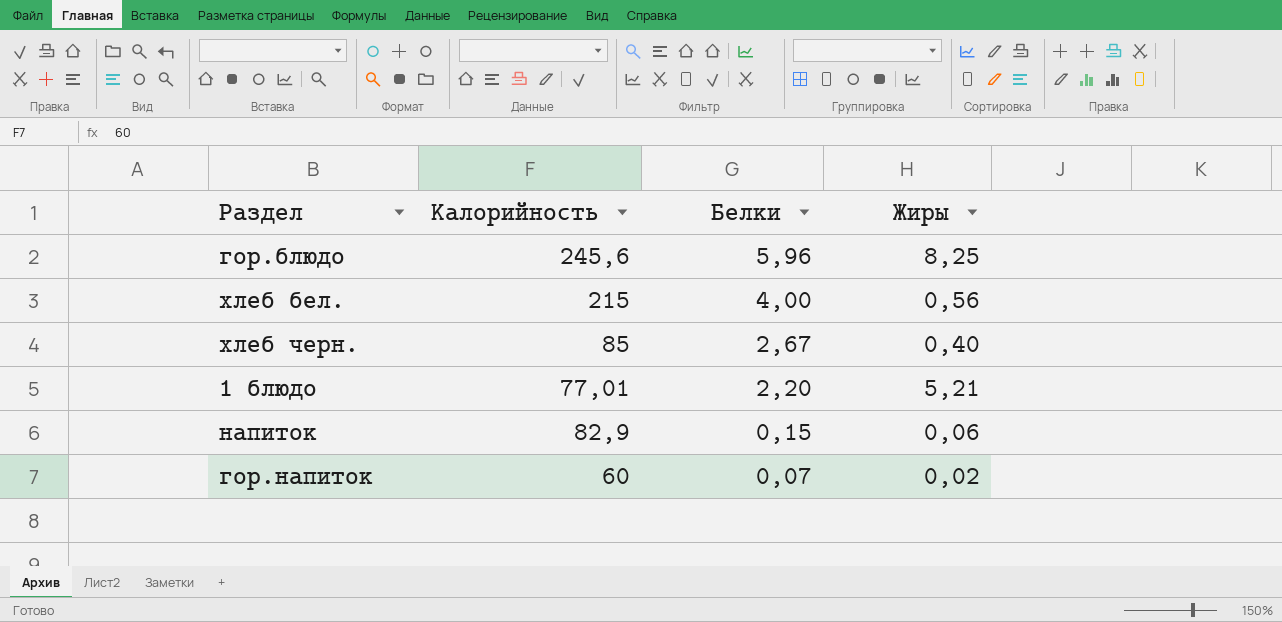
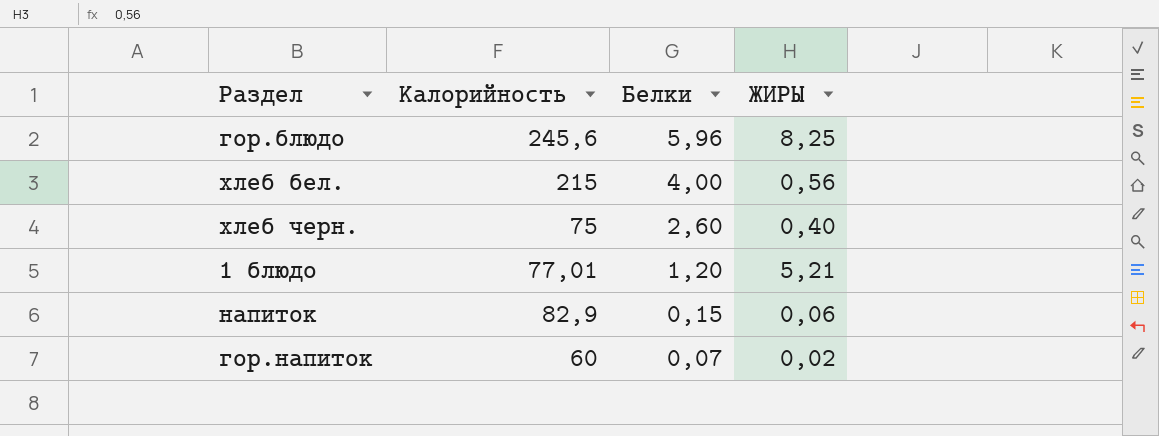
column name: Жиры -> ЖИРЫ
хлеб черн. | Калорийность: 85 -> 75
хлеб черн. | Белки: 2,67 -> 2,60
1 блюдо | Белки: 2,20 -> 1,20

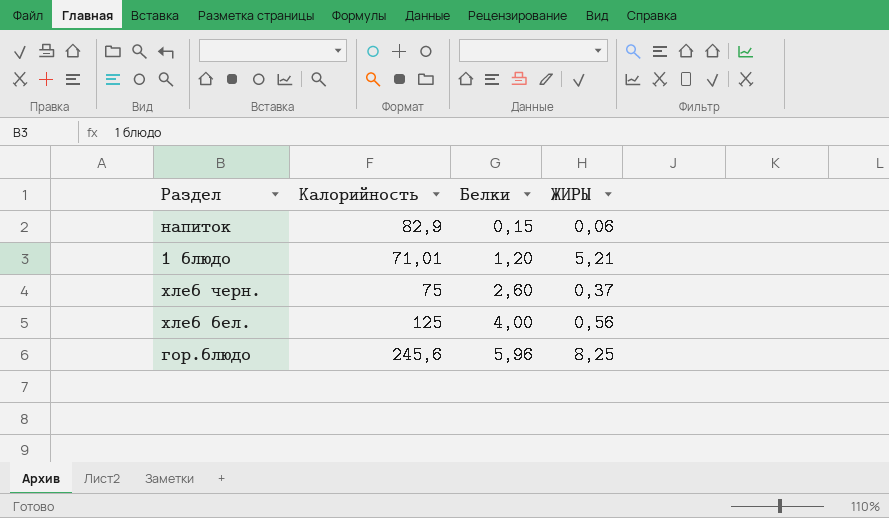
row order: Белки descending -> Белки ascending
row гор.напиток: 60 | 0,07 | 0,02 -> none
1 блюдо | Калорийность: 77,01 -> 71,01
хлеб черн. | ЖИРЫ: 0,40 -> 0,37
хлеб бел. | Калорийность: 215 -> 125

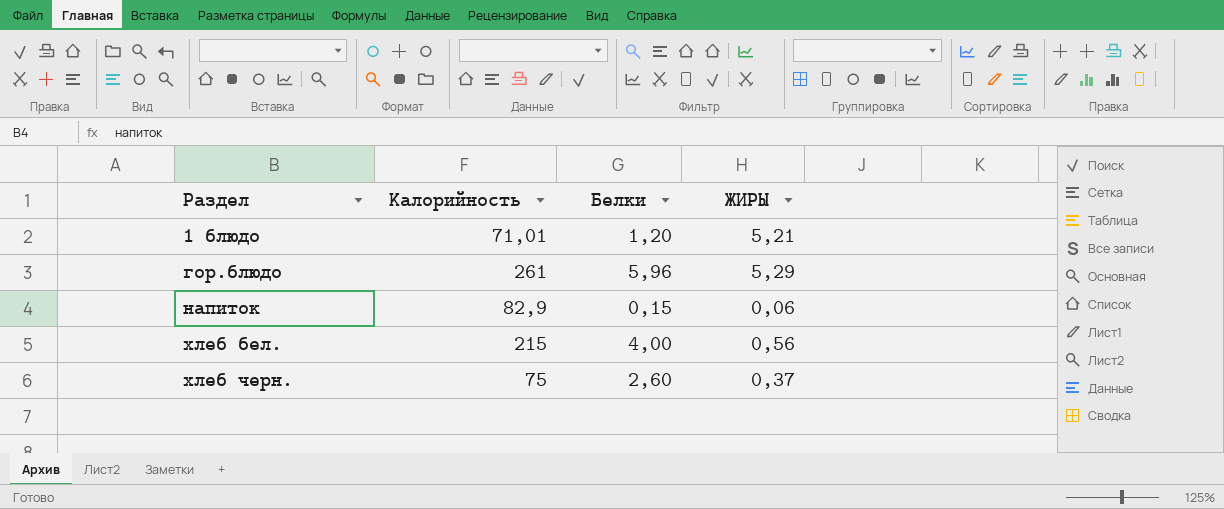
row order: Белки ascending -> Раздел ascending
гор.блюдо | Калорийность: 245,6 -> 261
гор.блюдо | ЖИРЫ: 8,25 -> 5,29
хлеб бел. | Калорийность: 125 -> 215

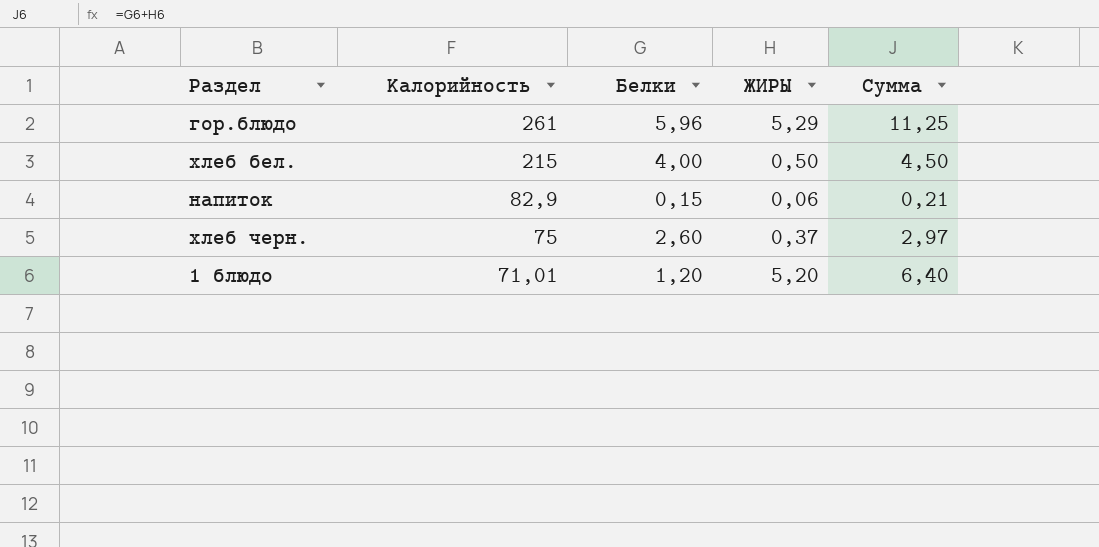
row order: Раздел ascending -> Калорийность descending
column Сумма | formula: none -> [Белки] + [ЖИРЫ]
хлеб бел. | ЖИРЫ: 0,56 -> 0,50
1 блюдо | ЖИРЫ: 5,21 -> 5,20

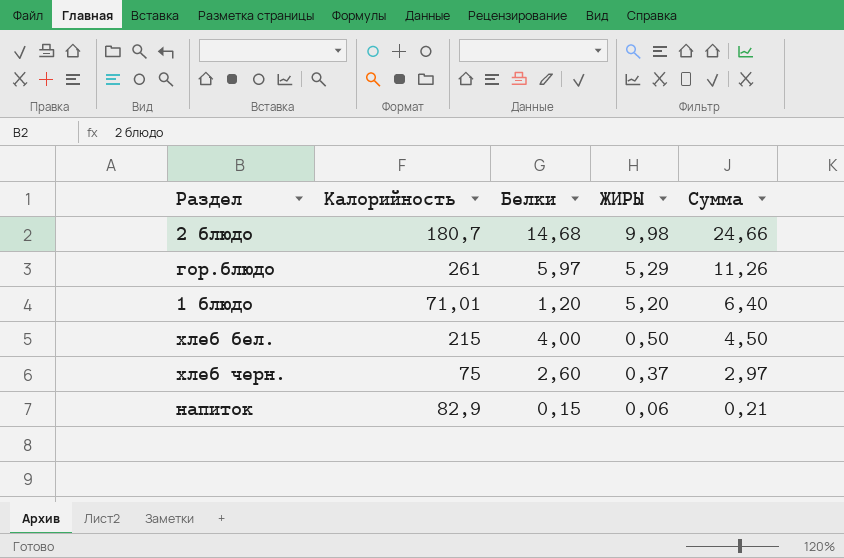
row order: Калорийность descending -> ЖИРЫ descending
row 2 блюдо: none -> 180,7 | 14,68 | 9,98 | 24,66
гор.блюдо | Белки: 5,96 -> 5,97
гор.блюдо | Сумма: 11,25 -> 11,26

